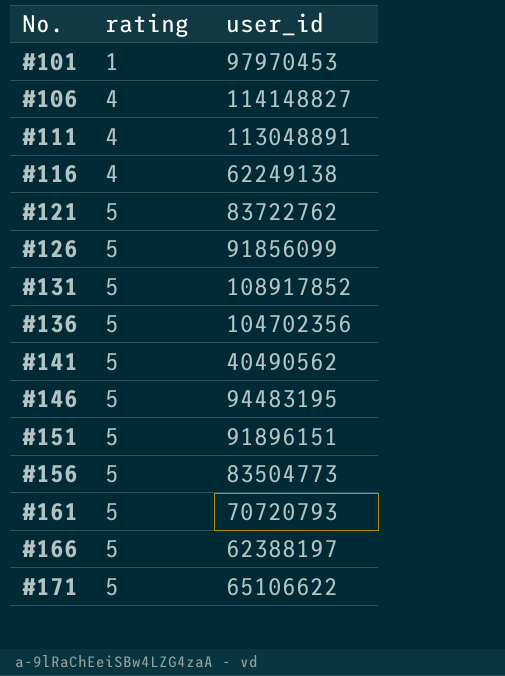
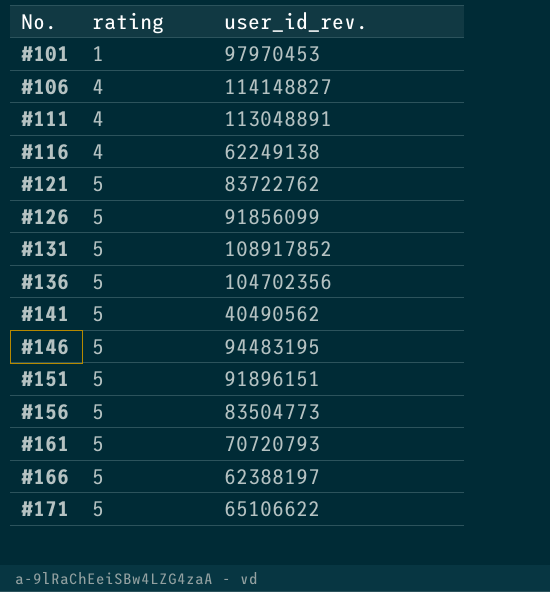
column name: user_id -> user_id_rev.

